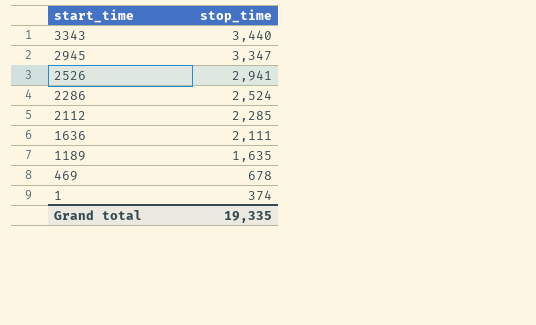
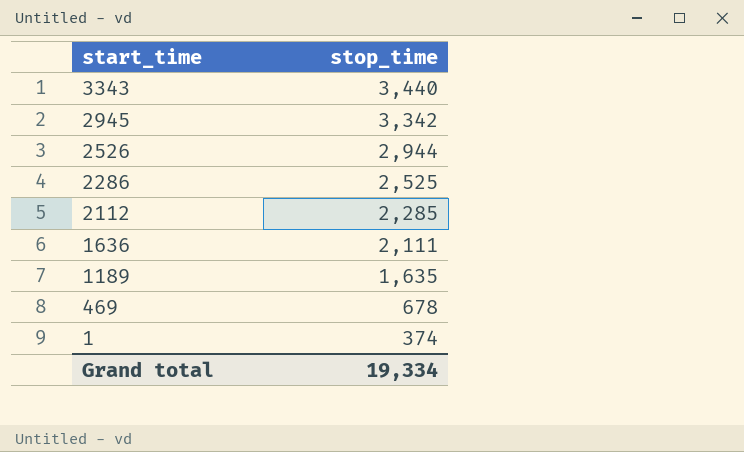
2945 | stop_time: 3,347 -> 3,342
2526 | stop_time: 2,941 -> 2,944
2286 | stop_time: 2,524 -> 2,525
Grand total | stop_time: 19,335 -> 19,334

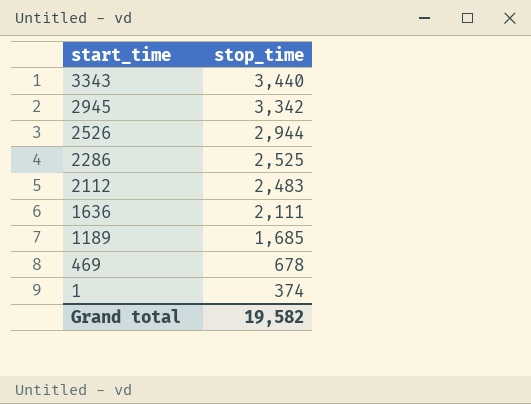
2112 | stop_time: 2,285 -> 2,483
1189 | stop_time: 1,635 -> 1,685
Grand total | stop_time: 19,334 -> 19,582

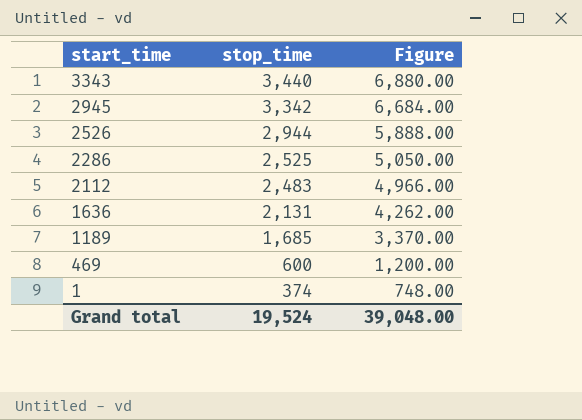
column Figure | formula: none -> [stop_time] * 2
1636 | stop_time: 2,111 -> 2,131
469 | stop_time: 678 -> 600
Grand total | stop_time: 19,582 -> 19,524

